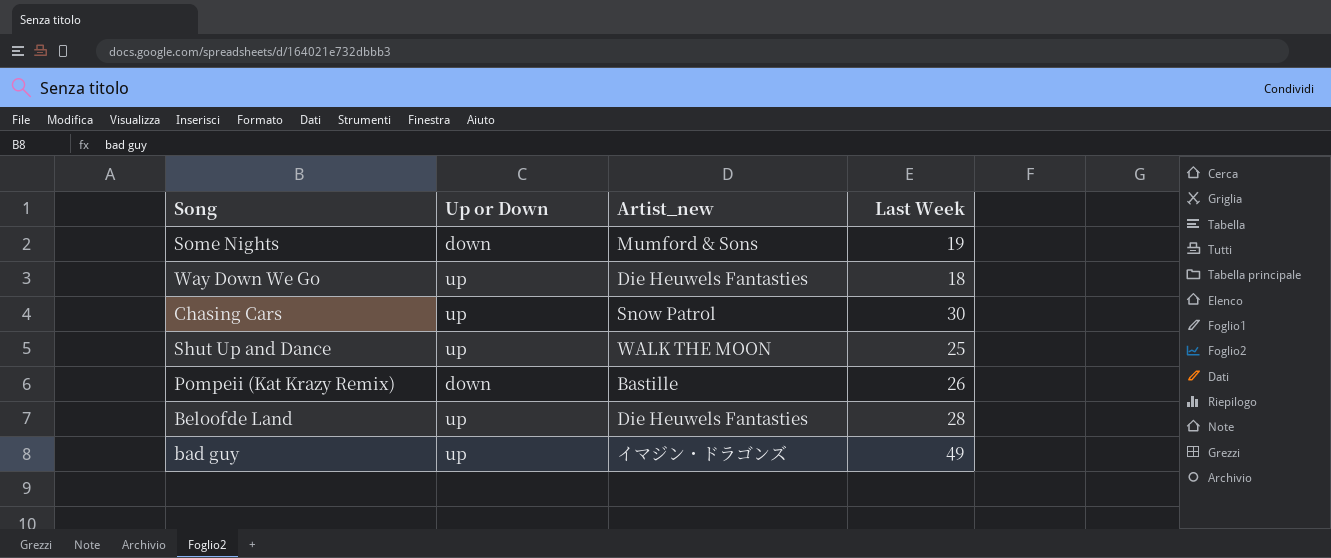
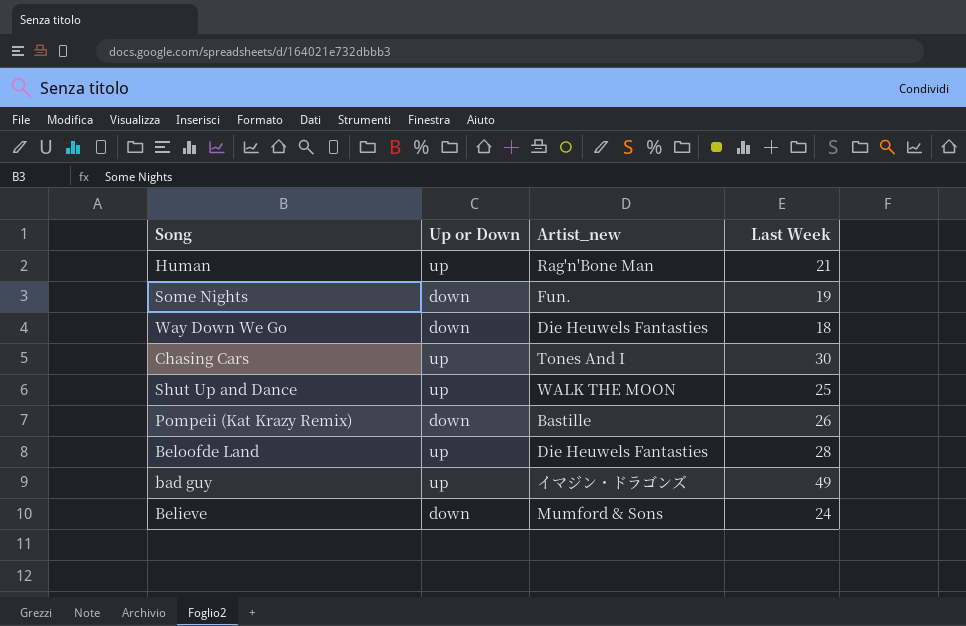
row Human: none -> up | Rag'n'Bone Man | 21
Some Nights | Artist_new: Mumford & Sons -> Fun.
Way Down We Go | Up or Down: up -> down
Chasing Cars | Artist_new: Snow Patrol -> Tones And I
row Believe: none -> down | Mumford & Sons | 24

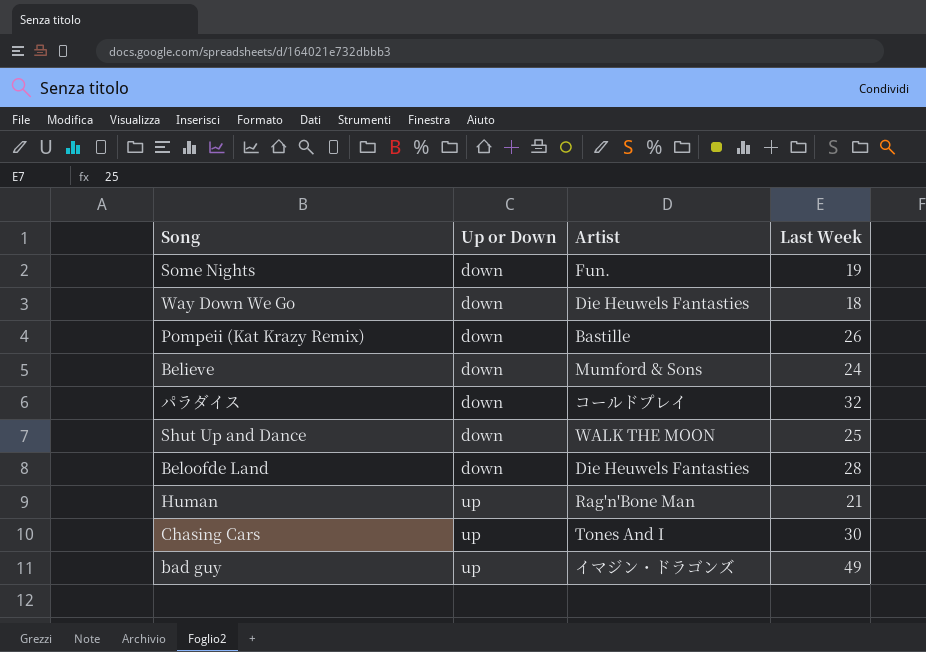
row order: none -> Up or Down ascending
column name: Artist_new -> Artist
row パラダイス: none -> down | コールドプレイ | 32
Shut Up and Dance | Up or Down: up -> down
Beloofde Land | Up or Down: up -> down

